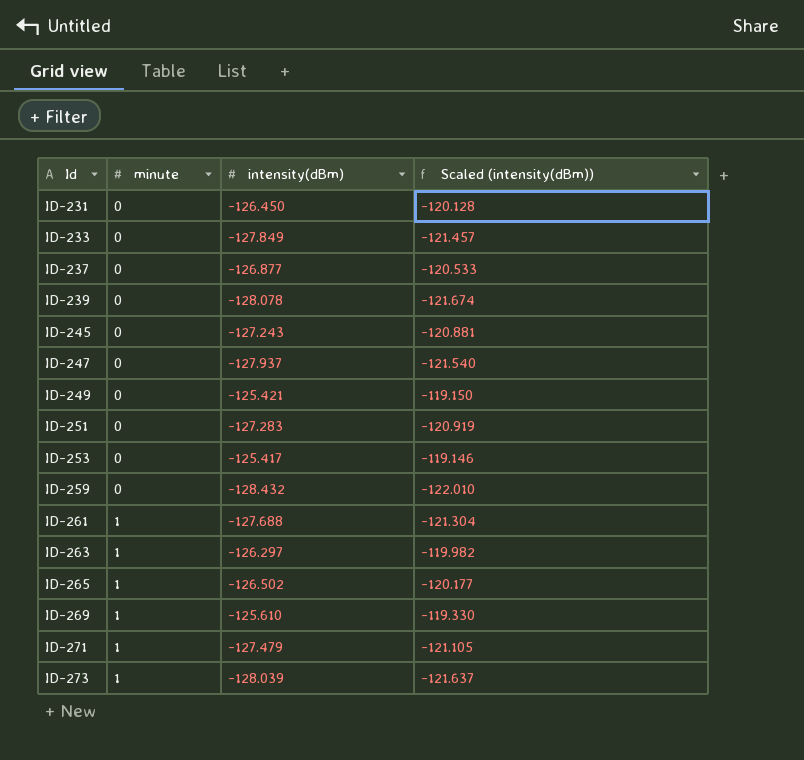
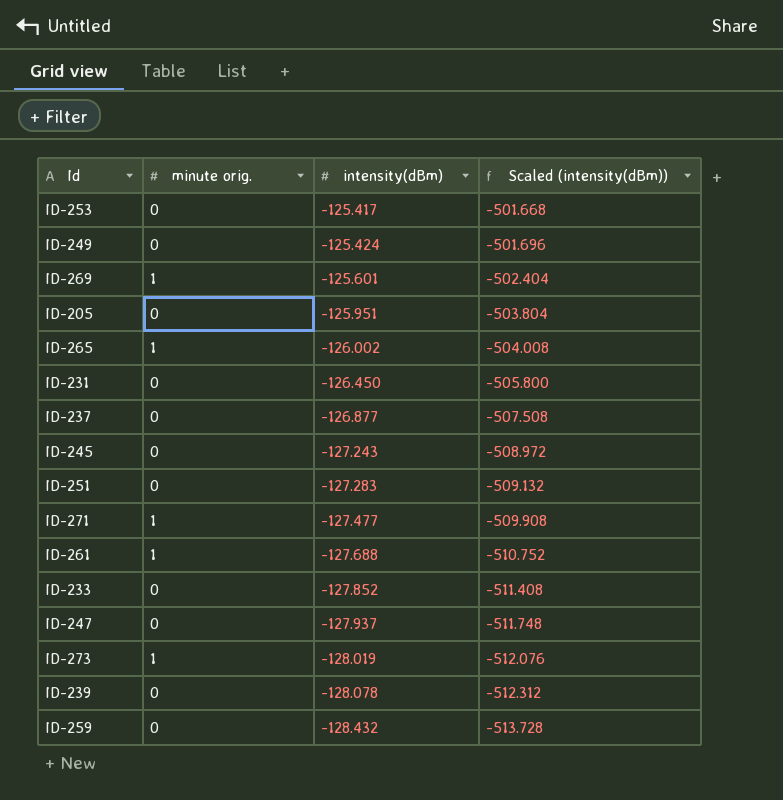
row order: Id ascending -> intensity(dBm) descending
column name: minute -> minute orig.
column Scaled (intensity(dBm)) | formula: [intensity(dBm)] * 0.95 -> [intensity(dBm)] * 4
row ID-263: 1 | -126.297 | -119.982 -> none
ID-249 | intensity(dBm): -125.421 -> -125.424
ID-269 | intensity(dBm): -125.610 -> -125.601
row ID-205: none -> 0 | -125.951 | -503.804
ID-265 | intensity(dBm): -126.502 -> -126.002
ID-271 | intensity(dBm): -127.479 -> -127.477
ID-233 | intensity(dBm): -127.849 -> -127.852
ID-273 | intensity(dBm): -128.039 -> -128.019

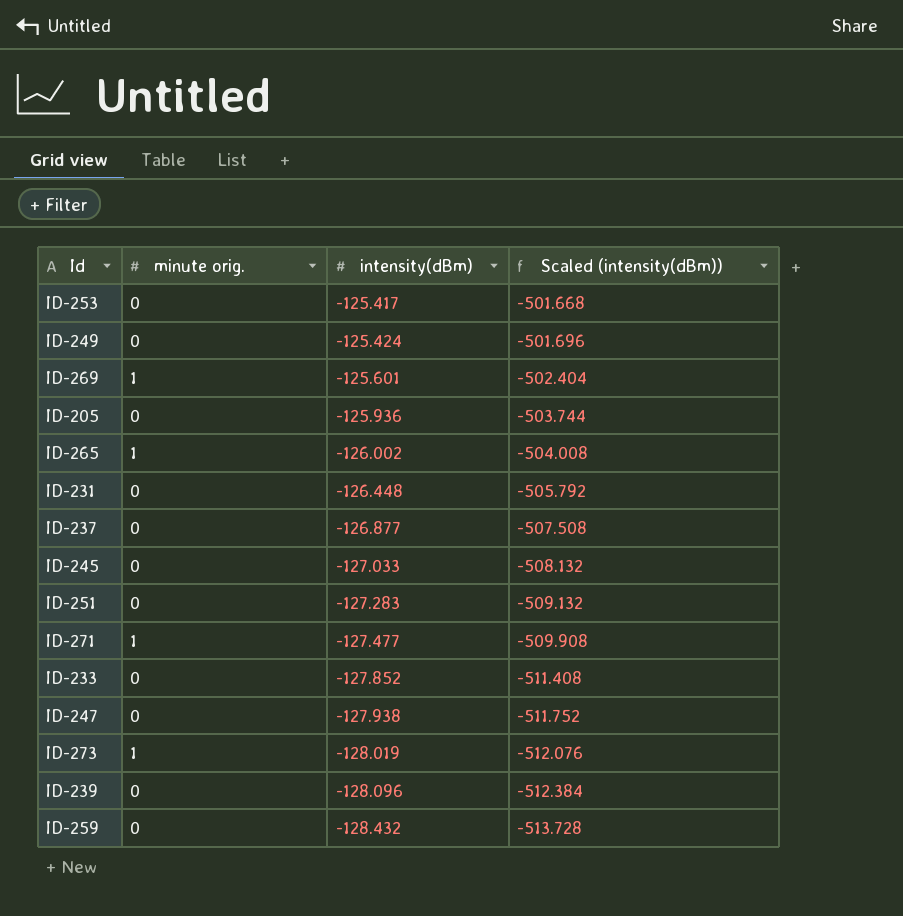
row ID-261: 1 | -127.688 | -510.752 -> none
ID-205 | intensity(dBm): -125.951 -> -125.936
ID-205 | Scaled (intensity(dBm)): -503.804 -> -503.744
ID-231 | intensity(dBm): -126.450 -> -126.448
ID-231 | Scaled (intensity(dBm)): -505.800 -> -505.792
ID-245 | intensity(dBm): -127.243 -> -127.033
ID-245 | Scaled (intensity(dBm)): -508.972 -> -508.132
ID-247 | intensity(dBm): -127.937 -> -127.938
ID-247 | Scaled (intensity(dBm)): -511.748 -> -511.752
ID-239 | intensity(dBm): -128.078 -> -128.096
ID-239 | Scaled (intensity(dBm)): -512.312 -> -512.384

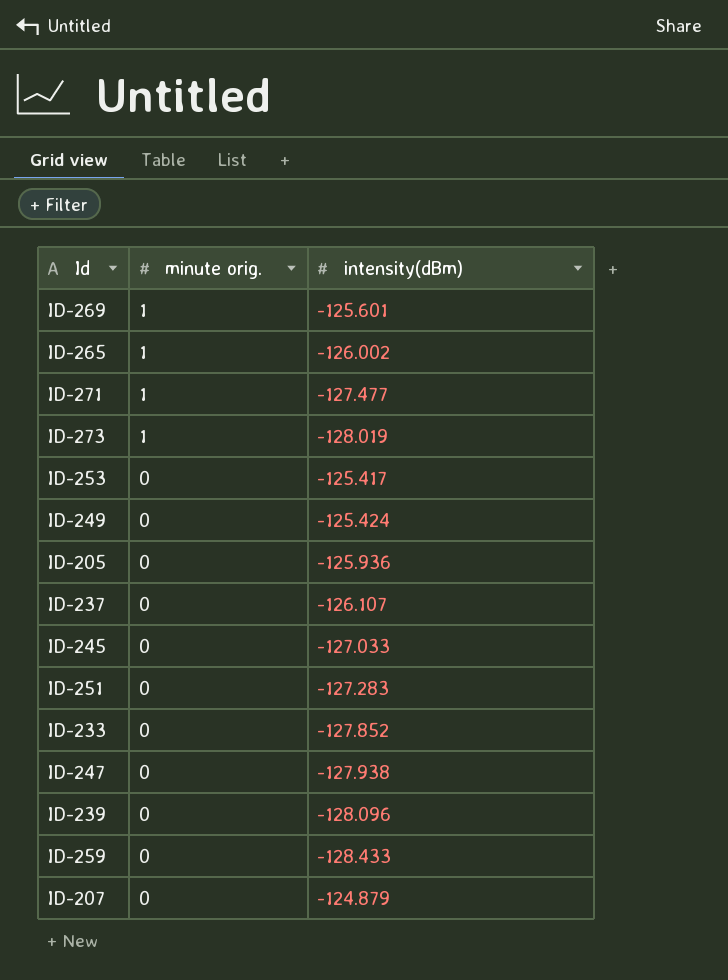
row order: intensity(dBm) descending -> minute orig. descending
column Scaled (intensity(dBm)) | formula: [intensity(dBm)] * 4 -> none
row ID-231: 0 | -126.448 | -505.792 -> none
ID-237 | intensity(dBm): -126.877 -> -126.107
ID-259 | intensity(dBm): -128.432 -> -128.433
row ID-207: none -> 0 | -124.879

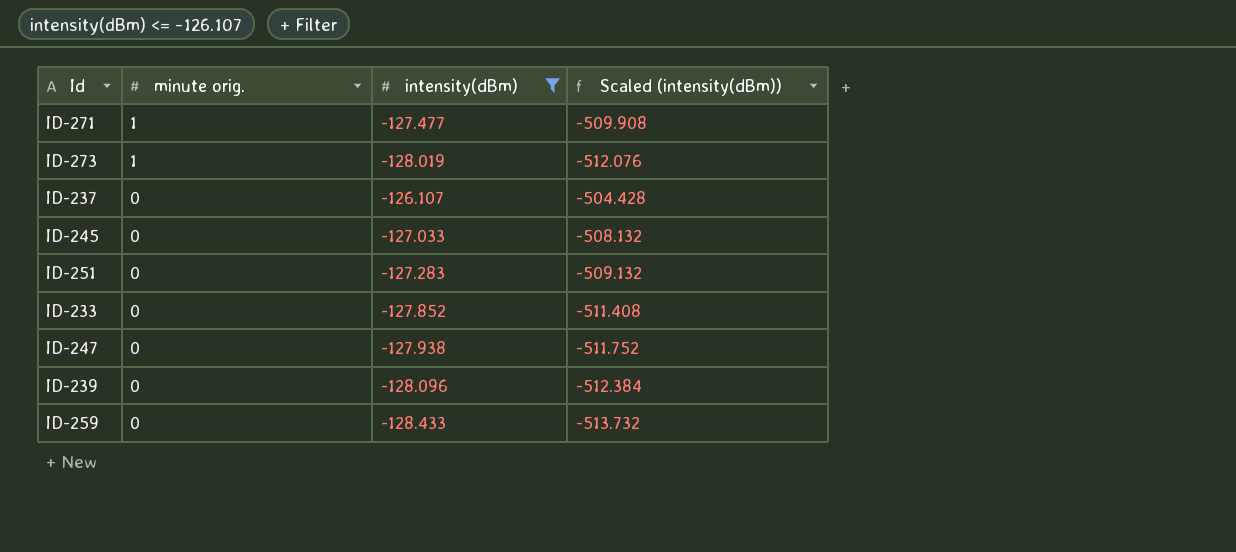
filter: none -> intensity(dBm) <= -126.107
column Scaled (intensity(dBm)) | formula: none -> [intensity(dBm)] * 4

